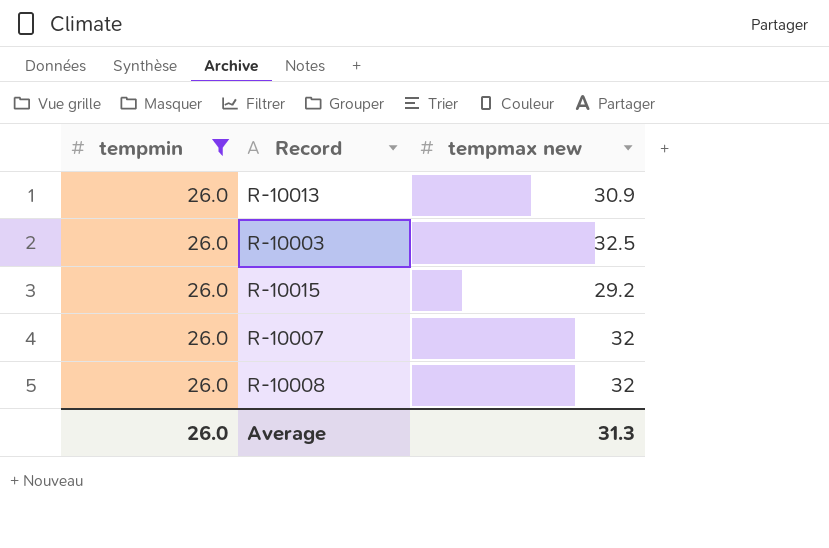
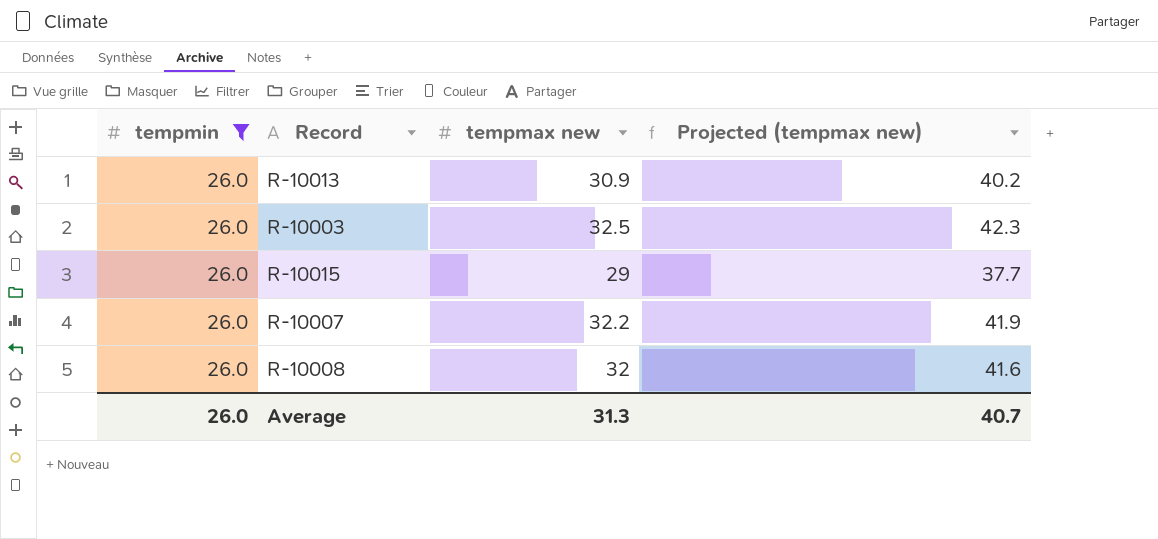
column Projected (tempmax new) | formula: none -> [tempmax new] * 1.3
R-10015 | tempmax new: 29.2 -> 29
R-10007 | tempmax new: 32 -> 32.2

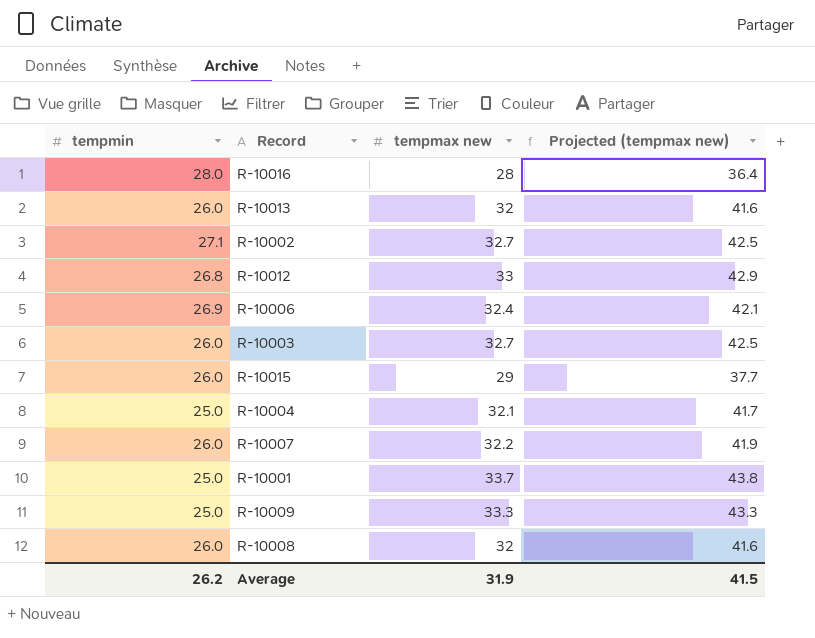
filter: tempmin = 26.0 -> none
R-10013 | tempmax new: 30.9 -> 32
R-10013 | Projected (tempmax new): 40.2 -> 41.6
R-10003 | tempmax new: 32.5 -> 32.7
R-10003 | Projected (tempmax new): 42.3 -> 42.5
Average | tempmin: 26.0 -> 26.2
Average | tempmax new: 31.3 -> 31.9
Average | Projected (tempmax new): 40.7 -> 41.5

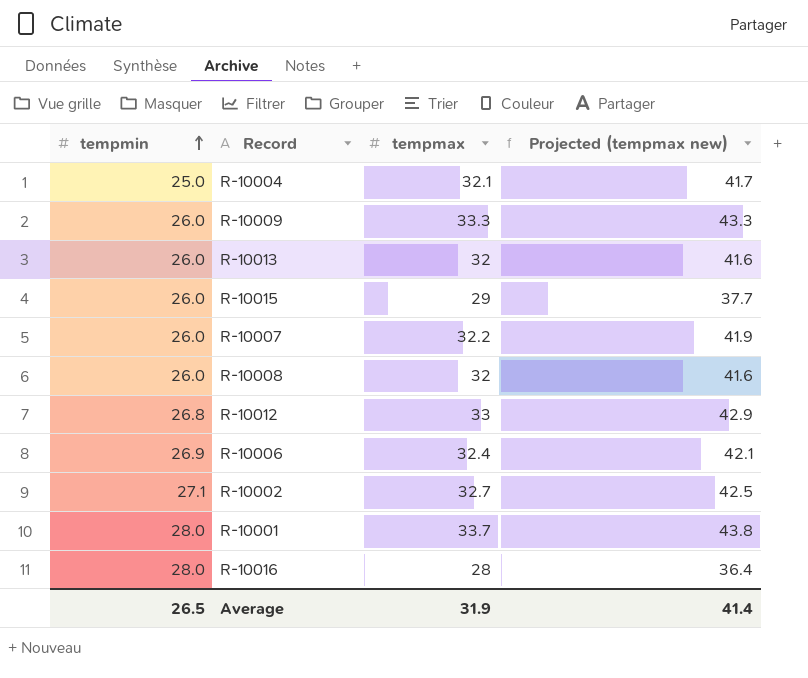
row order: none -> tempmin ascending
column name: tempmax new -> tempmax
row R-10003: 26.0 | 32.7 | 42.5 -> none
R-10009 | tempmin: 25.0 -> 26.0
R-10001 | tempmin: 25.0 -> 28.0
Average | tempmin: 26.2 -> 26.5
Average | Projected (tempmax new): 41.5 -> 41.4

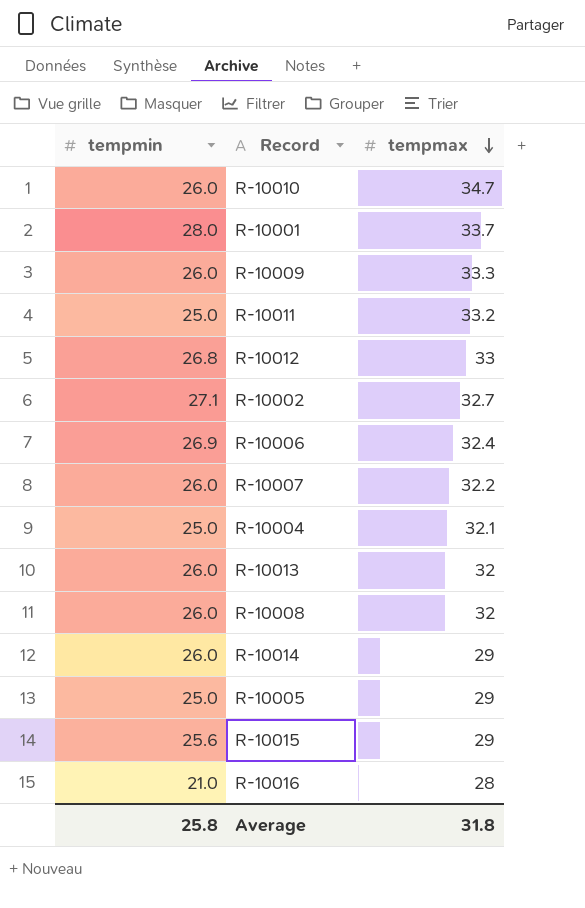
row order: tempmin ascending -> tempmax descending
column Projected (tempmax new) | formula: [tempmax] * 1.3 -> none
row R-10010: none -> 26.0 | 34.7
row R-10011: none -> 25.0 | 33.2
row R-10014: none -> 26.0 | 29
row R-10005: none -> 25.0 | 29
R-10015 | tempmin: 26.0 -> 25.6
R-10016 | tempmin: 28.0 -> 21.0
Average | tempmin: 26.5 -> 25.8
Average | tempmax: 31.9 -> 31.8

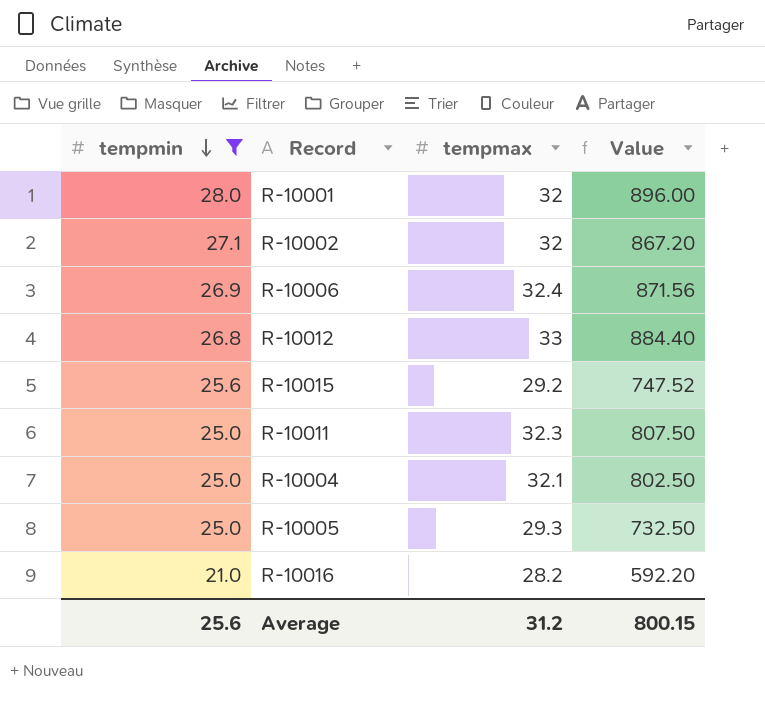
filter: none -> tempmin != 26.0
row order: tempmax descending -> tempmin descending
column Value | formula: none -> [tempmin] * [tempmax]
R-10001 | tempmax: 33.7 -> 32
R-10002 | tempmax: 32.7 -> 32
R-10015 | tempmax: 29 -> 29.2
R-10011 | tempmax: 33.2 -> 32.3
R-10005 | tempmax: 29 -> 29.3
R-10016 | tempmax: 28 -> 28.2
Average | tempmin: 25.8 -> 25.6
Average | tempmax: 31.8 -> 31.2

